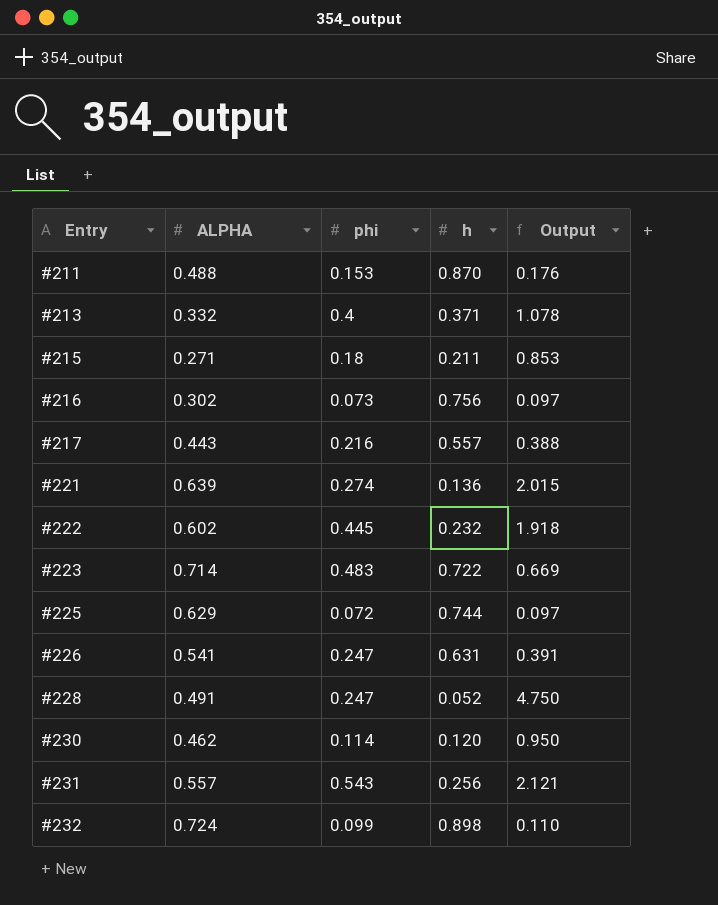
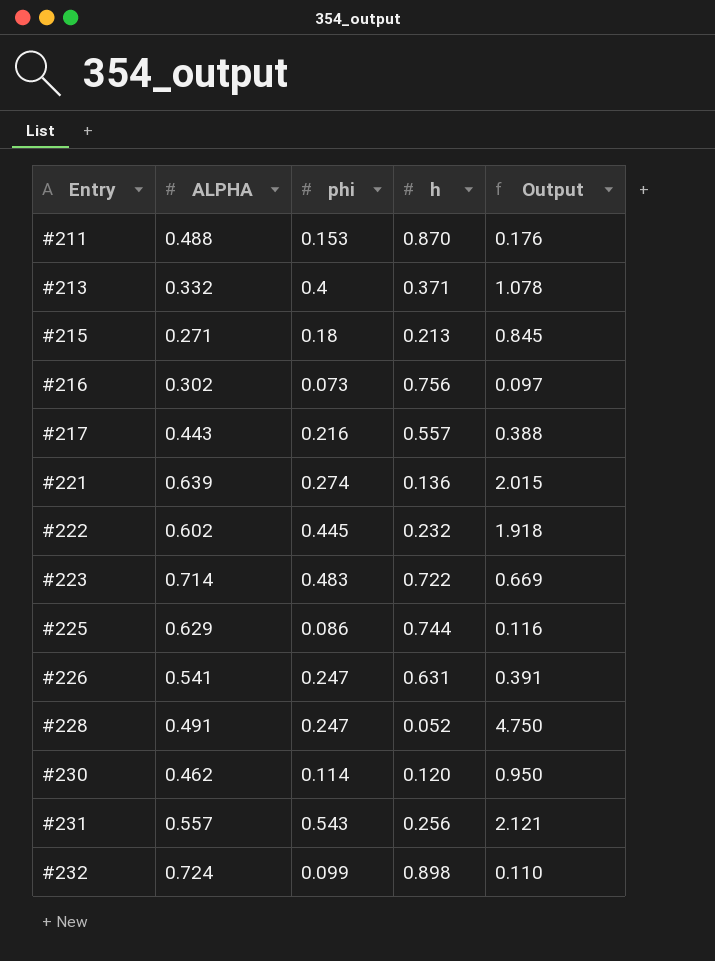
#215 | h: 0.211 -> 0.213
#215 | Output: 0.853 -> 0.845
#225 | phi: 0.072 -> 0.086
#225 | Output: 0.097 -> 0.116

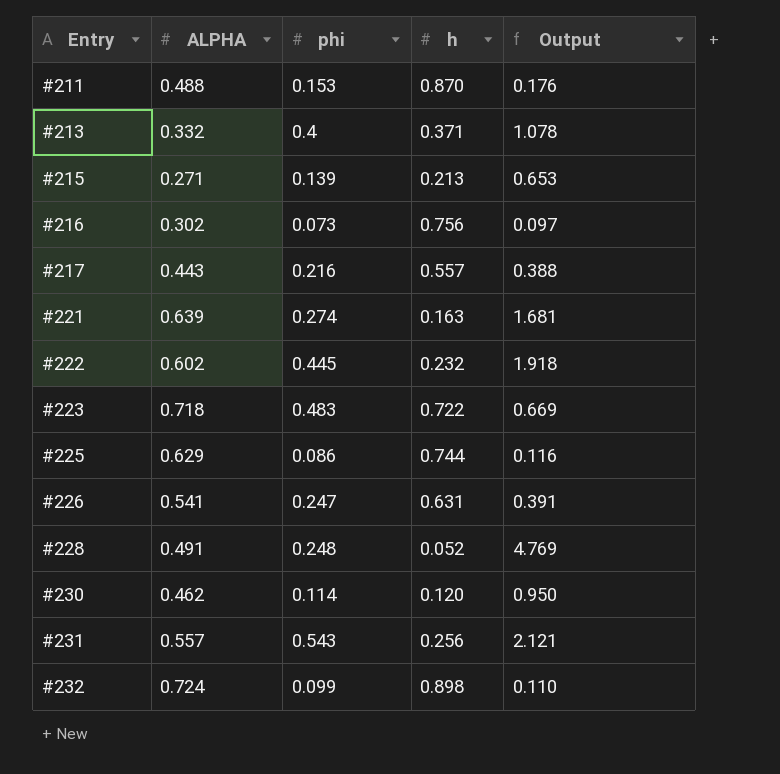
#215 | phi: 0.18 -> 0.139
#215 | Output: 0.845 -> 0.653
#221 | h: 0.136 -> 0.163
#221 | Output: 2.015 -> 1.681
#223 | ALPHA: 0.714 -> 0.718
#228 | phi: 0.247 -> 0.248
#228 | Output: 4.750 -> 4.769

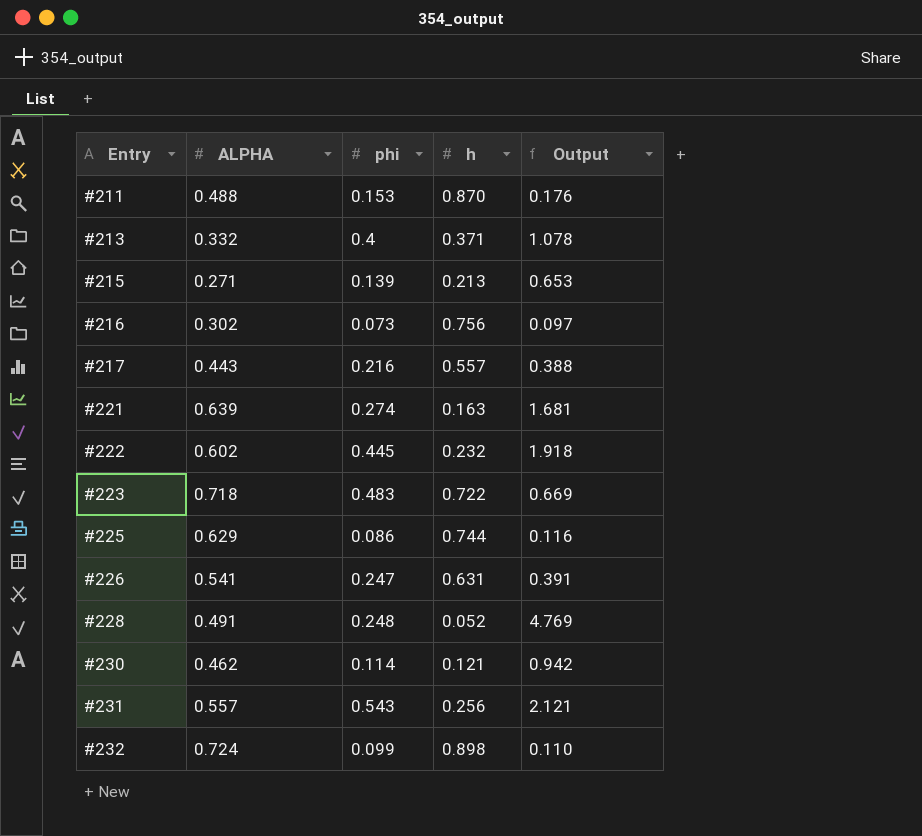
#230 | h: 0.120 -> 0.121
#230 | Output: 0.950 -> 0.942

